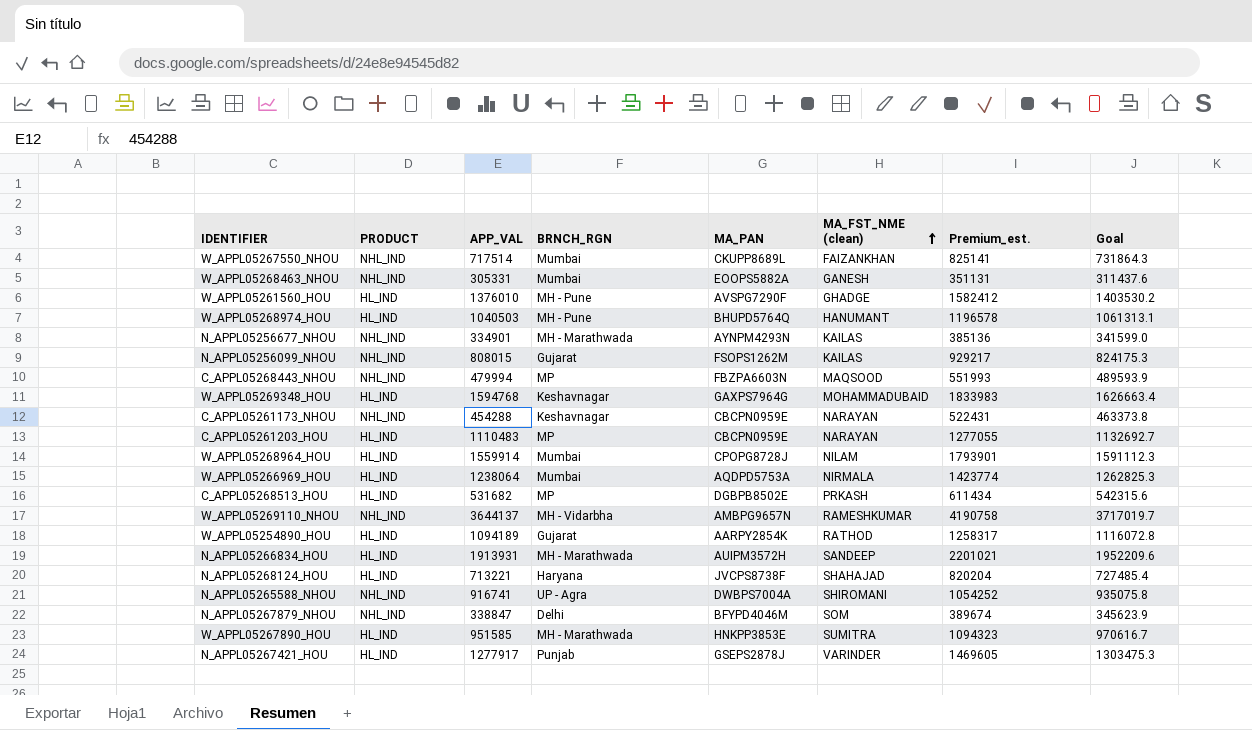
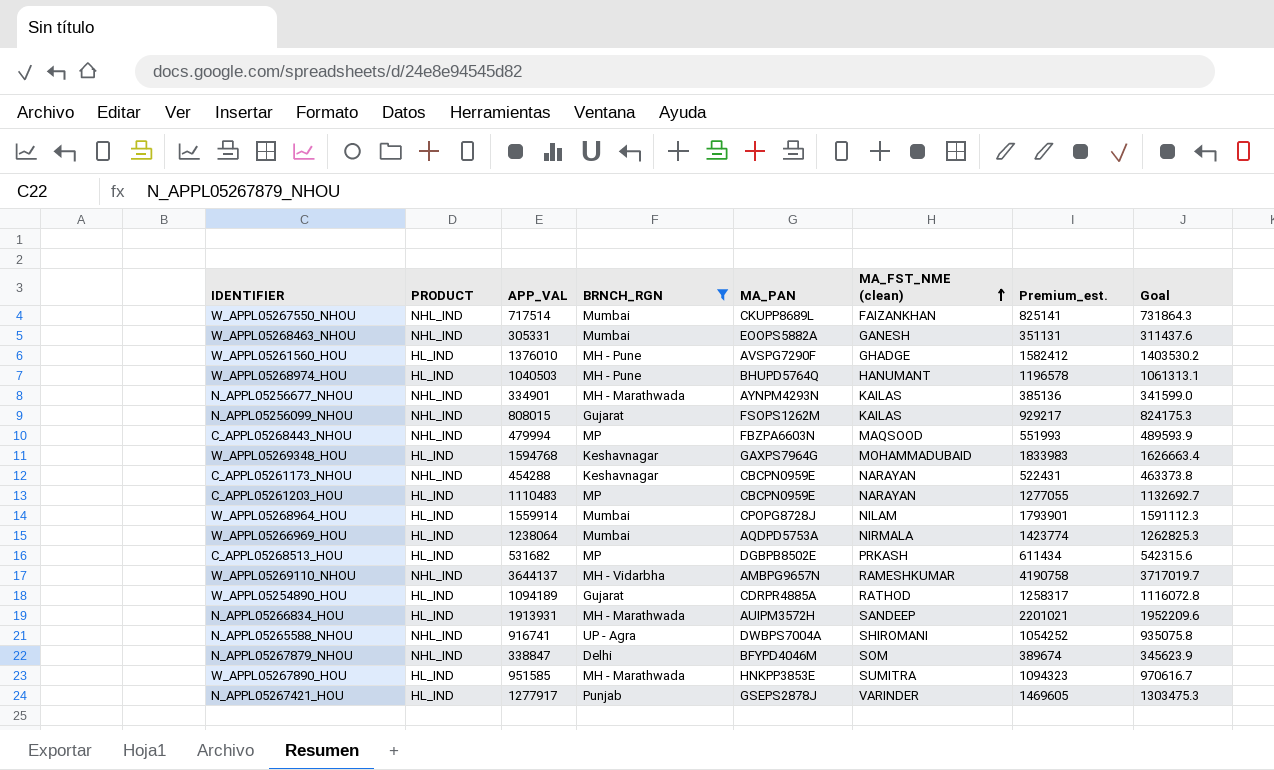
filter: none -> BRNCH_RGN != Haryana
W_APPL05254890_HOU | MA_PAN: AARPY2854K -> CDRPR4885A

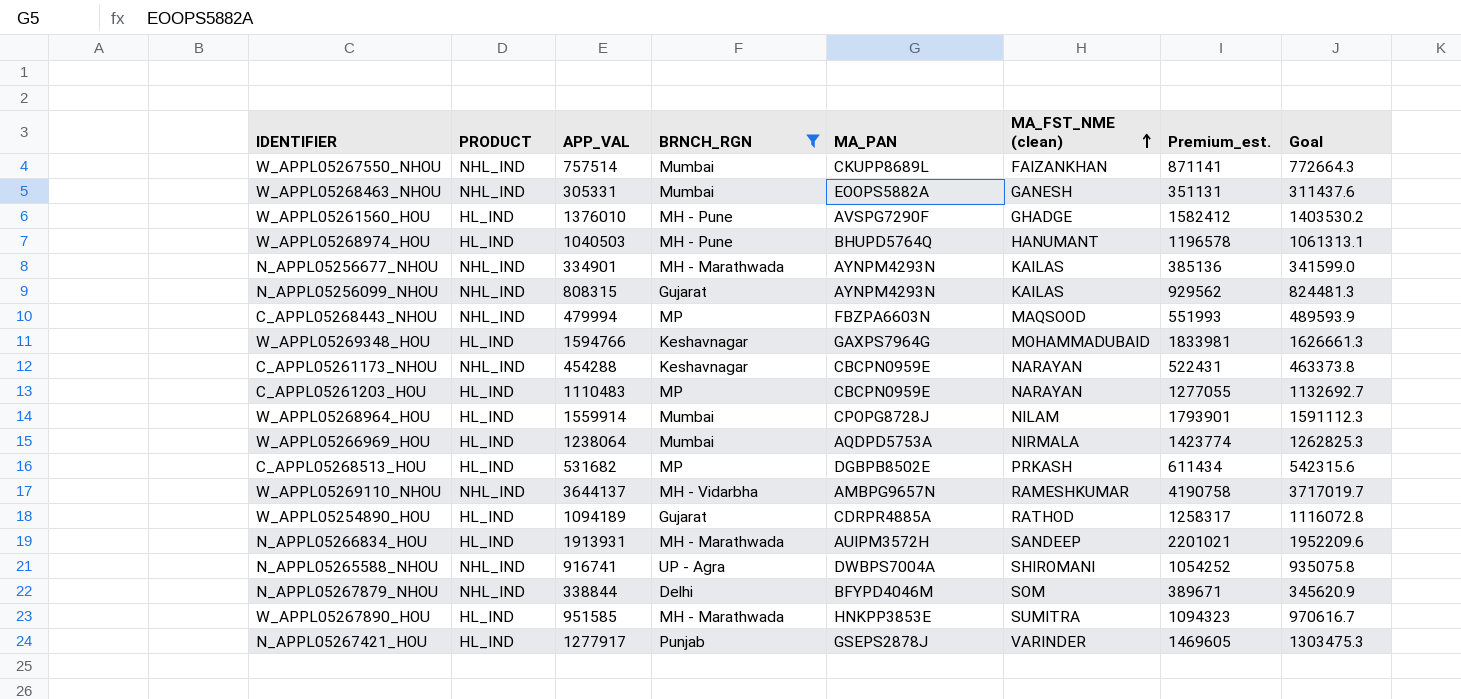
W_APPL05267550_NHOU | APP_VAL: 717514 -> 757514
W_APPL05267550_NHOU | Premium_est.: 825141 -> 871141
W_APPL05267550_NHOU | Goal: 731864.3 -> 772664.3
N_APPL05256099_NHOU | APP_VAL: 808015 -> 808315
N_APPL05256099_NHOU | MA_PAN: FSOPS1262M -> AYNPM4293N
N_APPL05256099_NHOU | Premium_est.: 929217 -> 929562
N_APPL05256099_NHOU | Goal: 824175.3 -> 824481.3
W_APPL05269348_HOU | APP_VAL: 1594768 -> 1594766
W_APPL05269348_HOU | Premium_est.: 1833983 -> 1833981
W_APPL05269348_HOU | Goal: 1626663.4 -> 1626661.3
N_APPL05267879_NHOU | APP_VAL: 338847 -> 338844
N_APPL05267879_NHOU | Premium_est.: 389674 -> 389671
N_APPL05267879_NHOU | Goal: 345623.9 -> 345620.9

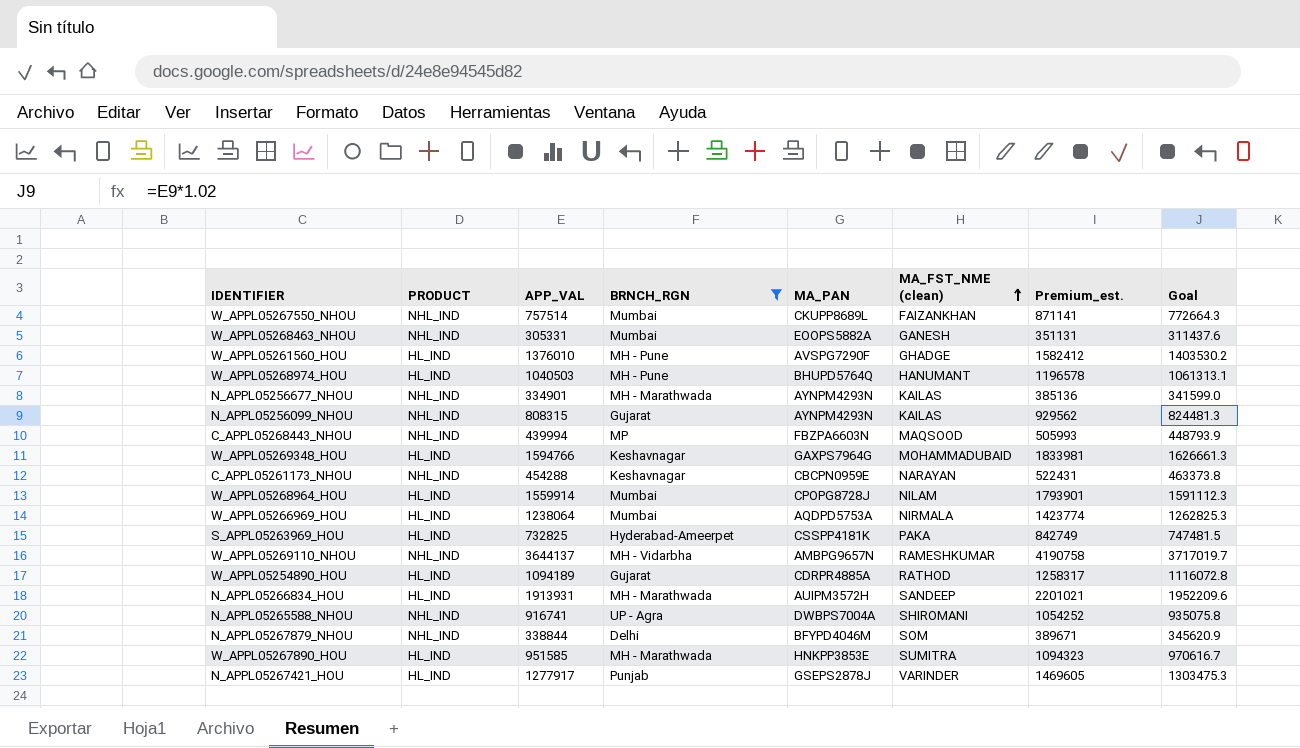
row C_APPL05261203_HOU: HL_IND | 1110483 | MP | CBCPN0959E | NARAYAN | 1277055 | 1132692.7 -> none
row C_APPL05268513_HOU: HL_IND | 531682 | MP | DGBPB8502E | PRKASH | 611434 | 542315.6 -> none
C_APPL05268443_NHOU | APP_VAL: 479994 -> 439994
C_APPL05268443_NHOU | Premium_est.: 551993 -> 505993
C_APPL05268443_NHOU | Goal: 489593.9 -> 448793.9
row S_APPL05263969_HOU: none -> HL_IND | 732825 | Hyderabad-Ameerpet | CSSPP4181K | PAKA | 842749 | 747481.5

